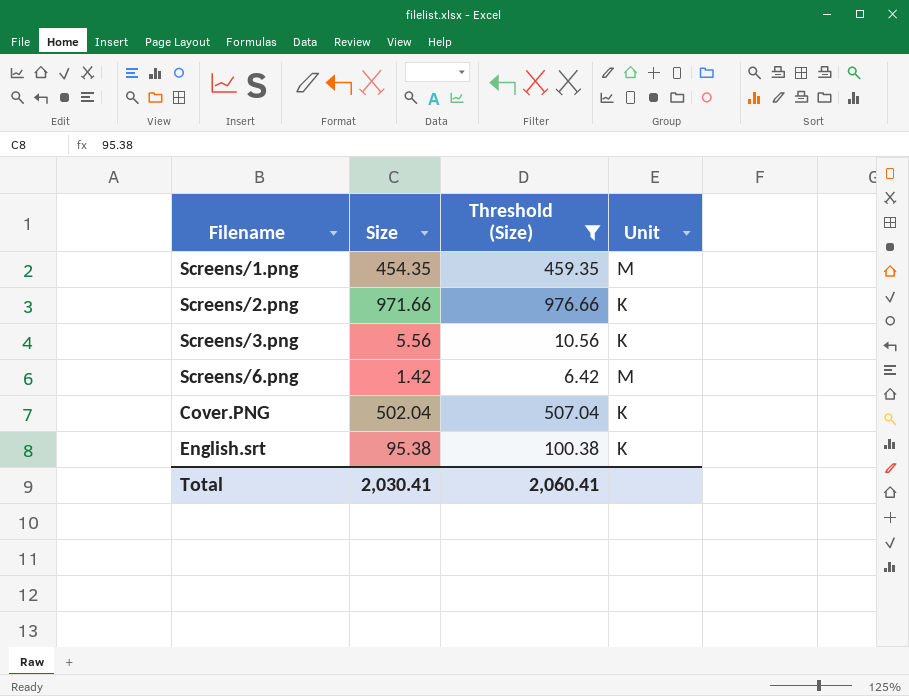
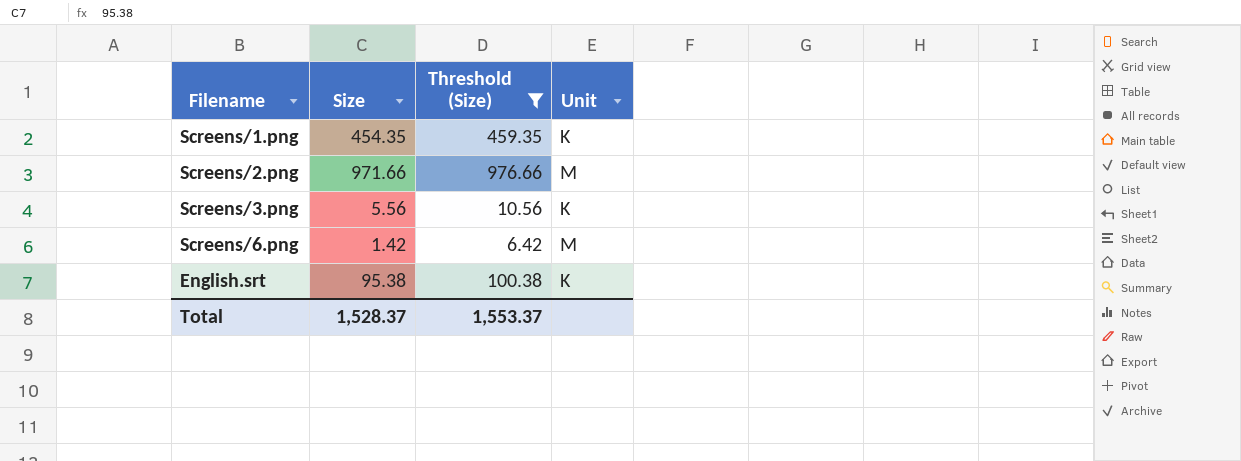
row Cover.PNG: 502.04 | 507.04 | K -> none
Screens/1.png | Unit: M -> K
Screens/2.png | Unit: K -> M
Total | Size: 2,030.41 -> 1,528.37
Total | Threshold (Size): 2,060.41 -> 1,553.37

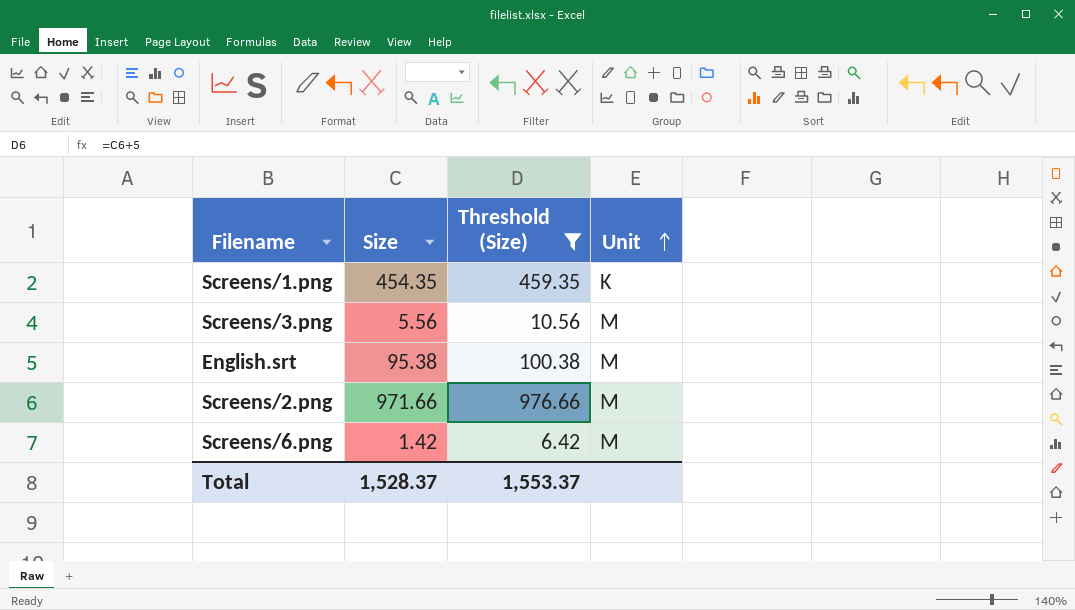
row order: none -> Unit ascending
Screens/3.png | Unit: K -> M
English.srt | Unit: K -> M

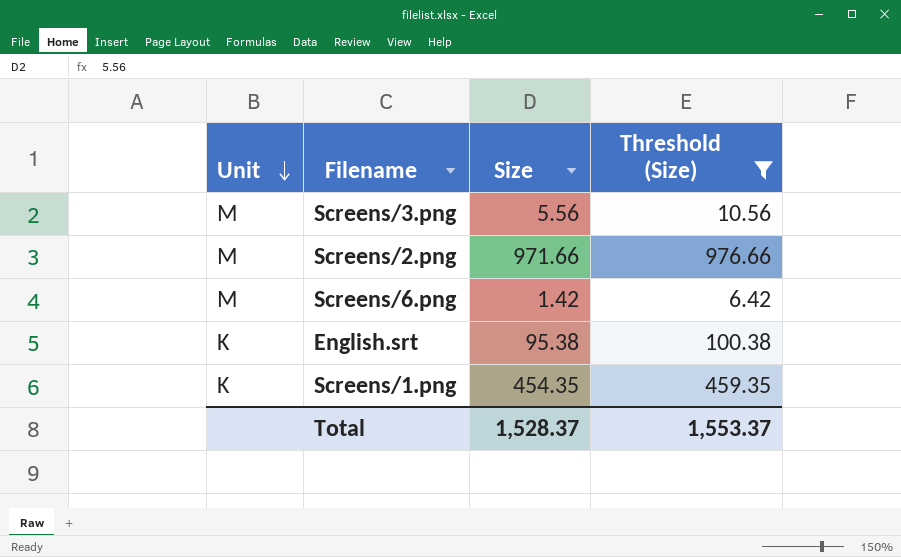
row order: Unit ascending -> Unit descending
column Unit | position: 4 -> 1
English.srt | Unit: M -> K

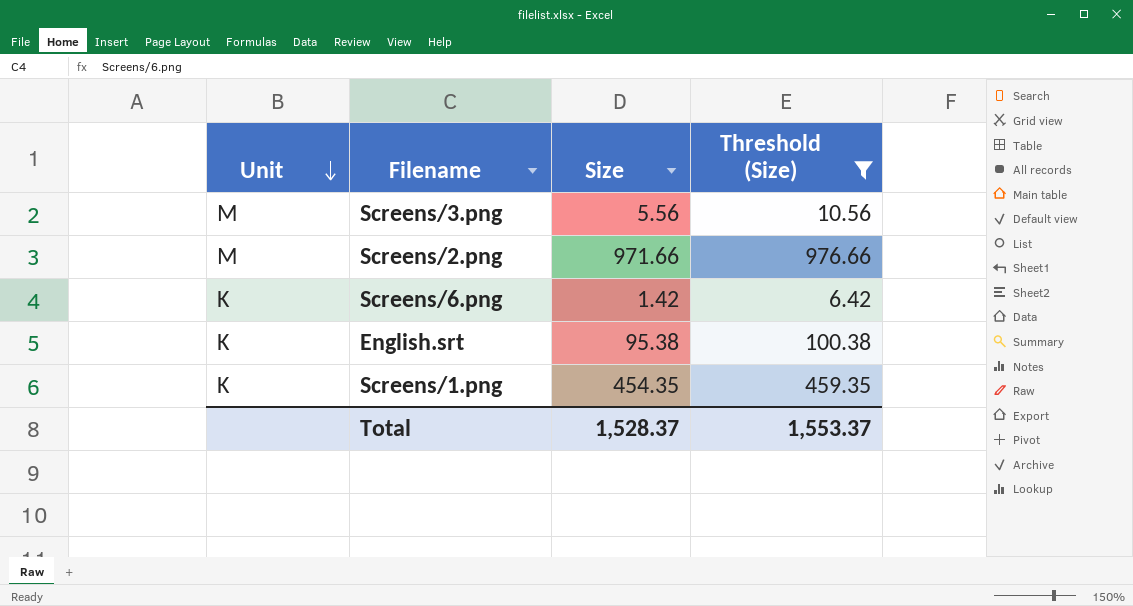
Screens/6.png | Unit: M -> K

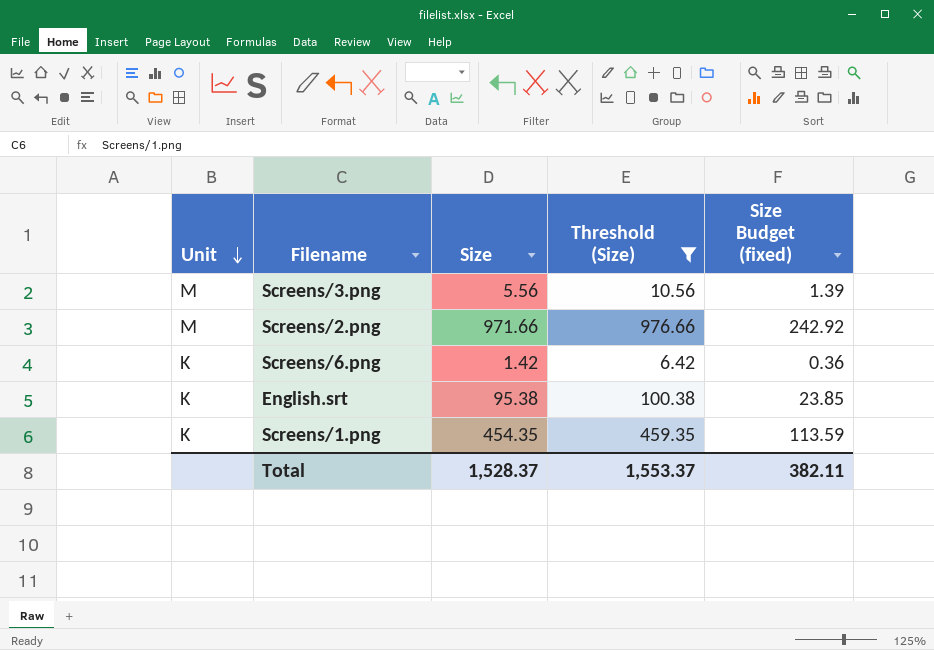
column Size Budget (fixed) | formula: none -> [Size] * 0.25

